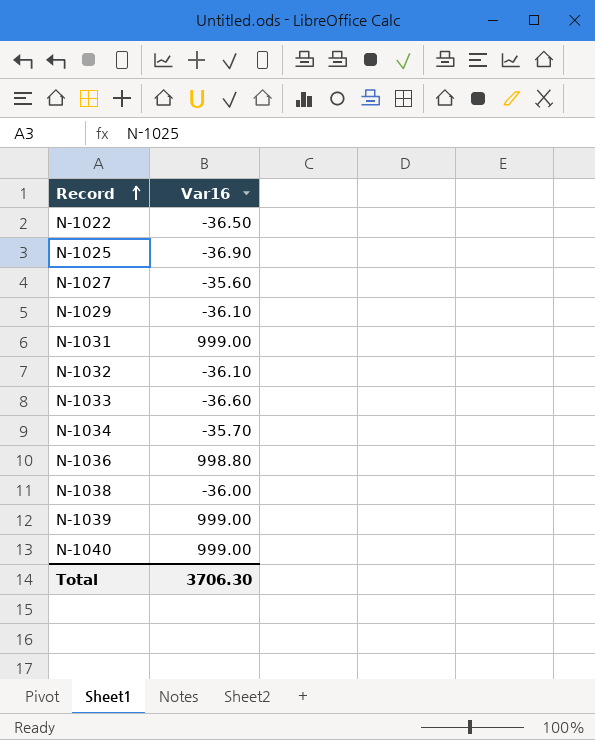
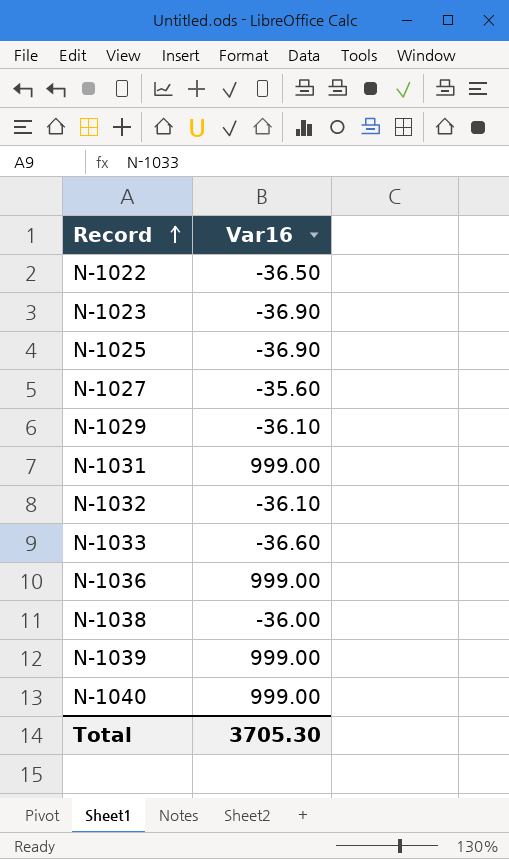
row N-1034: -35.70 -> none
row N-1023: none -> -36.90
N-1036 | Var16: 998.80 -> 999.00
Total | Var16: 3706.30 -> 3705.30

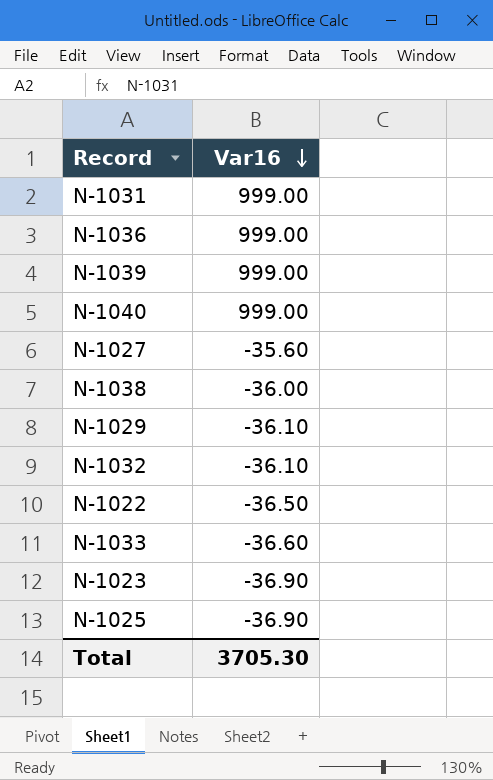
row order: Record ascending -> Var16 descending

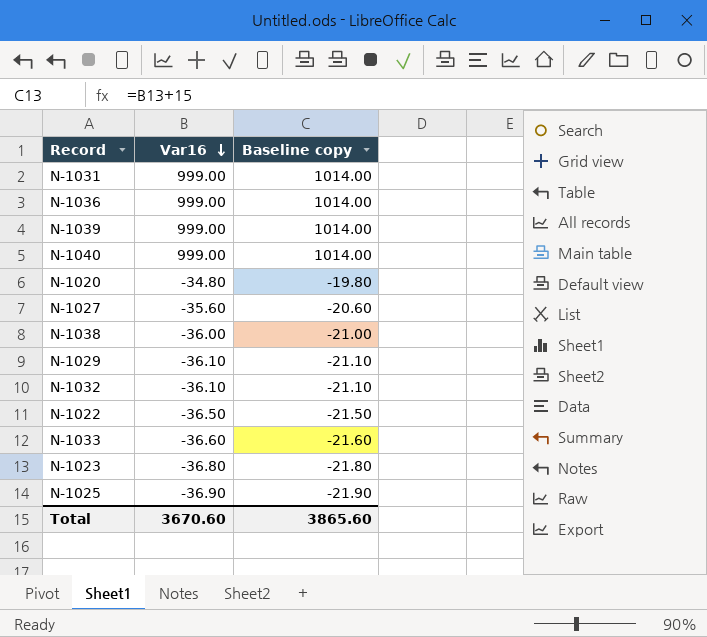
column Baseline copy | formula: none -> [Var16] + 15
row N-1020: none -> -34.80 | -19.80
N-1023 | Var16: -36.90 -> -36.80
Total | Var16: 3705.30 -> 3670.60

